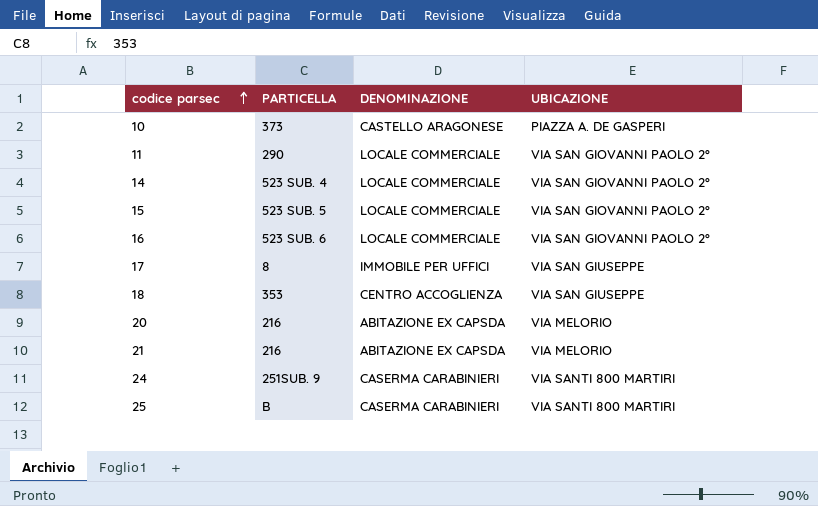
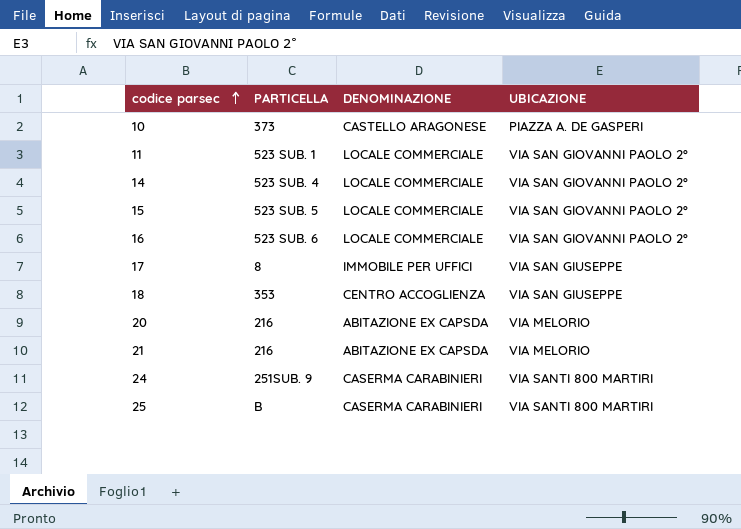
11 | PARTICELLA: 290 -> 523 SUB. 1

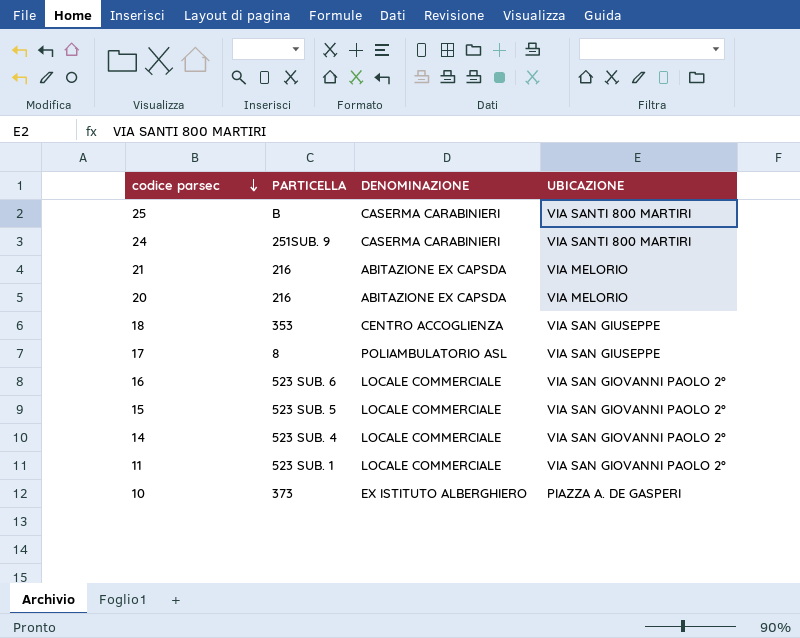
row order: codice parsec ascending -> codice parsec descending
17 | DENOMINAZIONE: IMMOBILE PER UFFICI -> POLIAMBULATORIO ASL
10 | DENOMINAZIONE: CASTELLO ARAGONESE -> EX ISTITUTO ALBERGHIERO

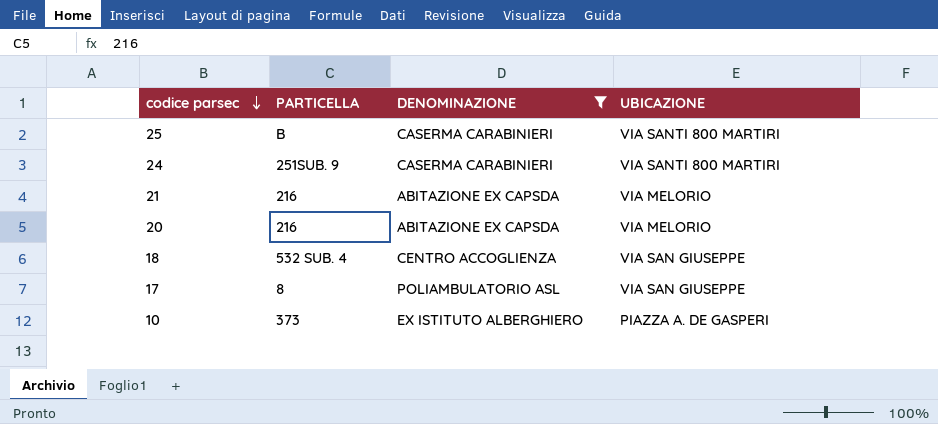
filter: none -> DENOMINAZIONE != LOCALE COMMERCIALE
18 | PARTICELLA: 353 -> 532 SUB. 4

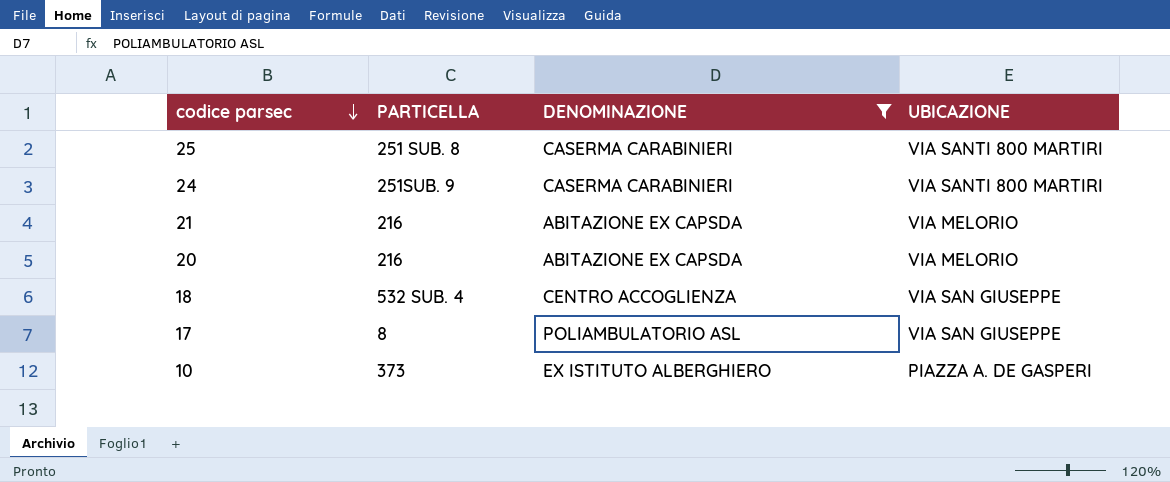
25 | PARTICELLA: B -> 251 SUB. 8

